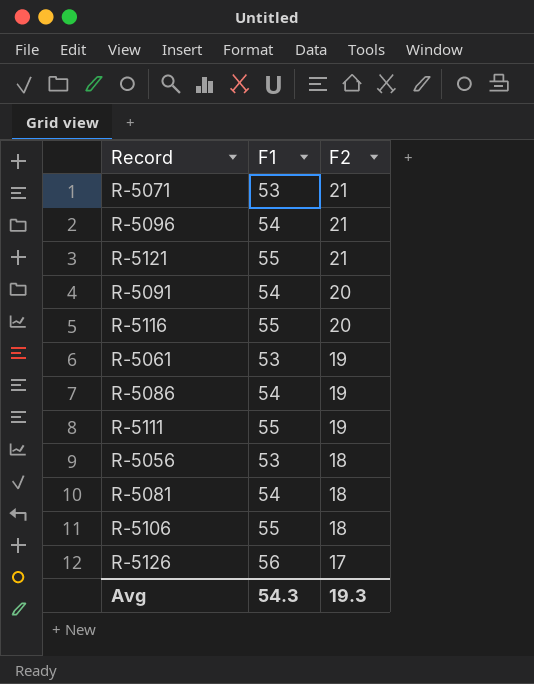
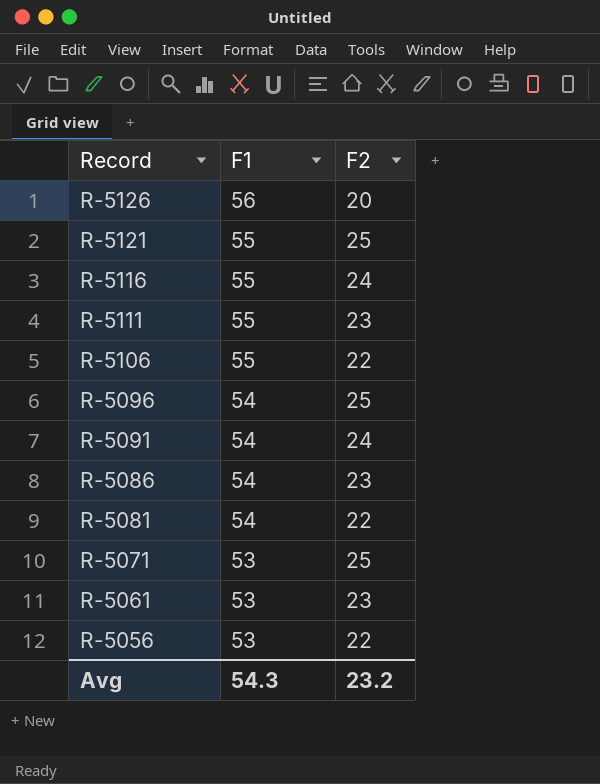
row order: F2 descending -> Record descending
R-5126 | F2: 17 -> 20
R-5121 | F2: 21 -> 25
R-5116 | F2: 20 -> 24
R-5111 | F2: 19 -> 23
R-5106 | F2: 18 -> 22
R-5096 | F2: 21 -> 25
R-5091 | F2: 20 -> 24
R-5086 | F2: 19 -> 23
R-5081 | F2: 18 -> 22
R-5071 | F2: 21 -> 25
R-5061 | F2: 19 -> 23
R-5056 | F2: 18 -> 22
Avg | F2: 19.3 -> 23.2

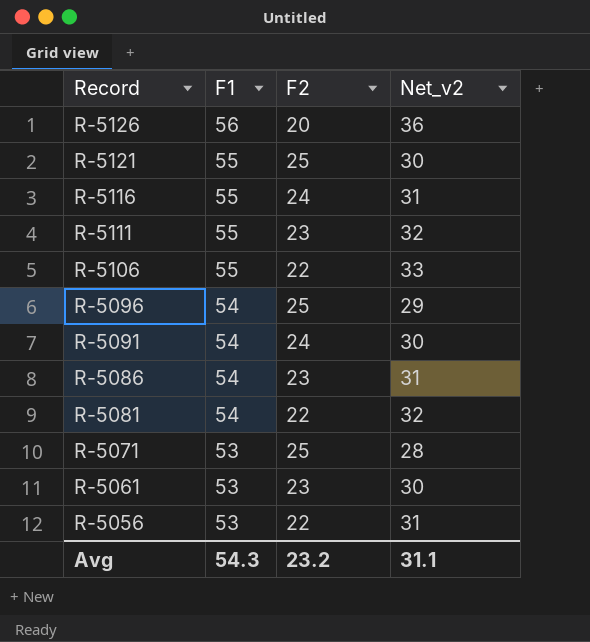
column Net_v2 | formula: none -> [F1] - [F2]

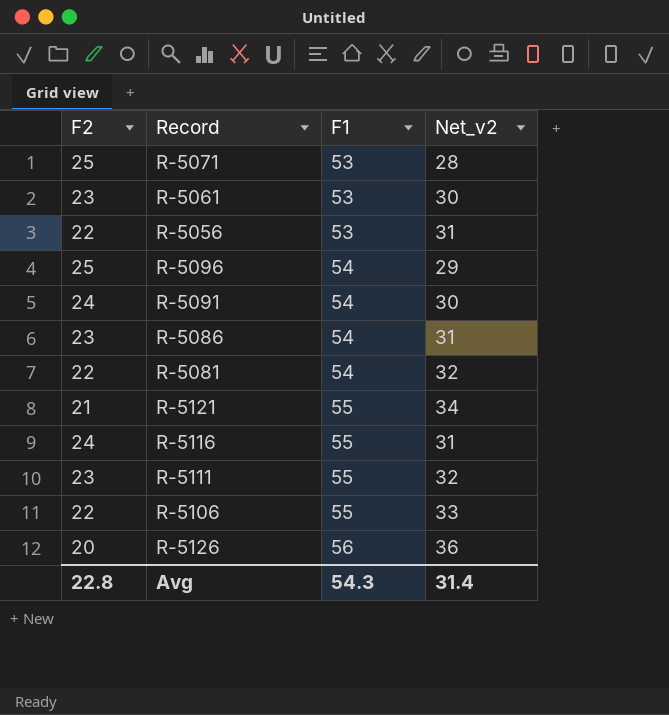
row order: Record descending -> F1 ascending
column F2 | position: 3 -> 1
R-5121 | F2: 25 -> 21
R-5121 | Net_v2: 30 -> 34
Avg | F2: 23.2 -> 22.8
Avg | Net_v2: 31.1 -> 31.4

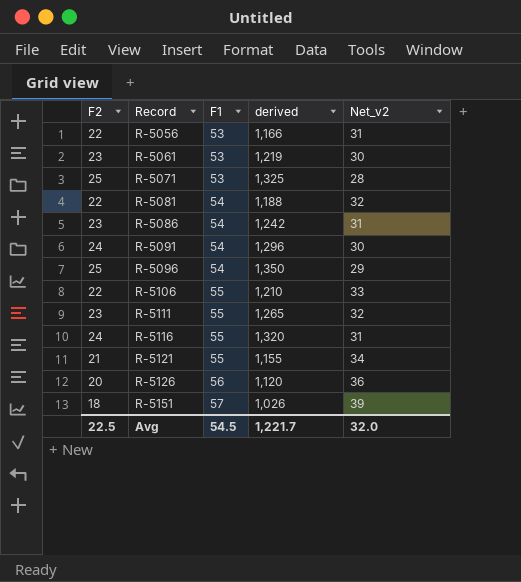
row order: F1 ascending -> Record ascending
column derived | formula: none -> [F2] * [F1]
row R-5151: none -> 18 | 57 | 1,026 | 39
Avg | F2: 22.8 -> 22.5
Avg | F1: 54.3 -> 54.5
Avg | Net_v2: 31.4 -> 32.0

